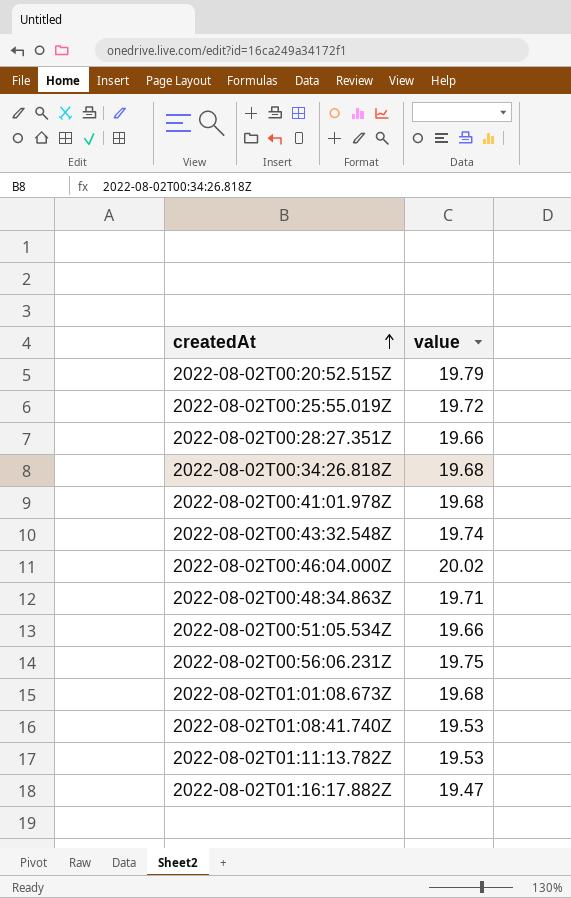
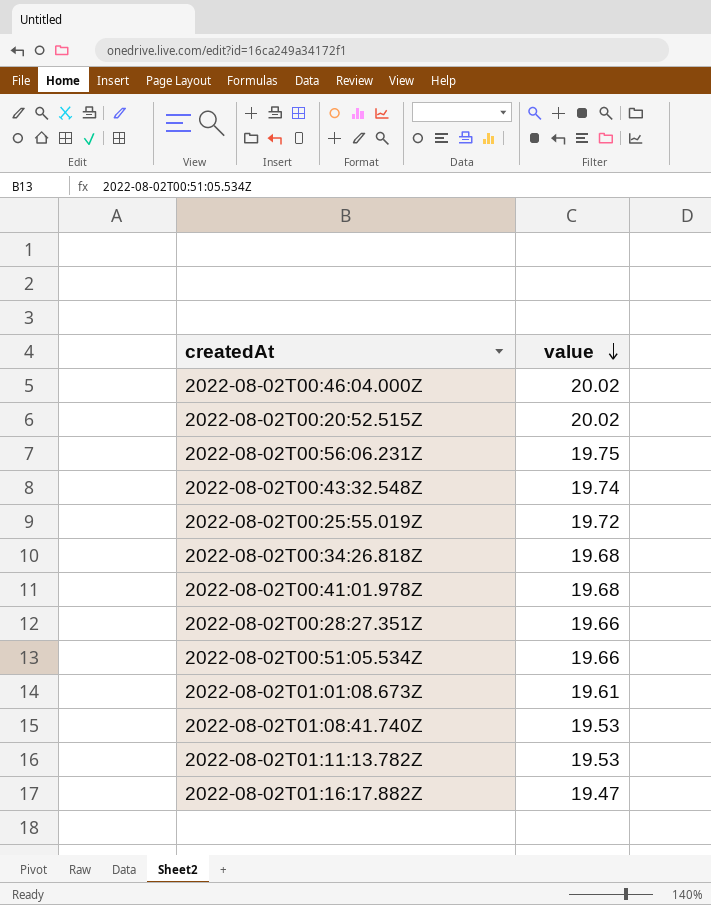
row order: createdAt ascending -> value descending
row 2022-08-02T00:48:34.863Z: 19.71 -> none
2022-08-02T00:20:52.515Z | value: 19.79 -> 20.02
2022-08-02T01:01:08.673Z | value: 19.68 -> 19.61

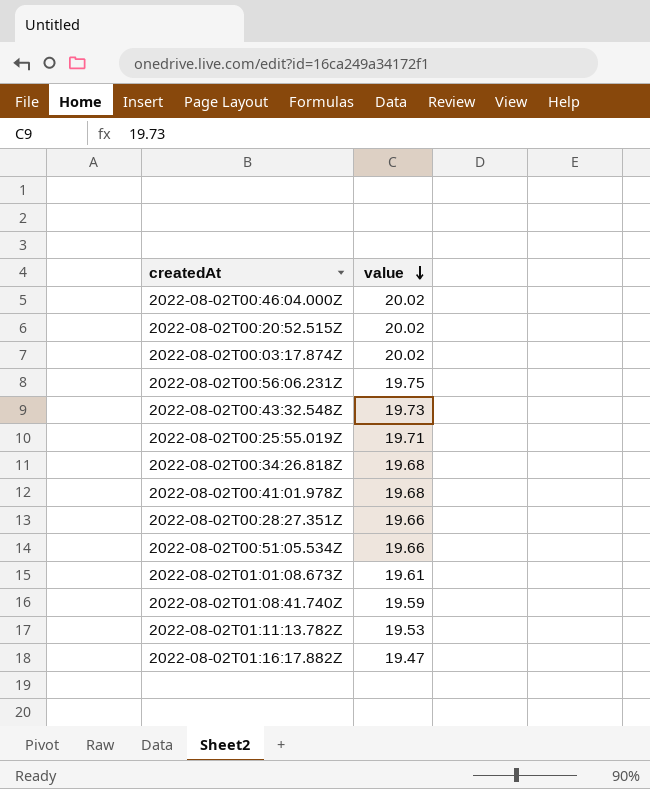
row 2022-08-02T00:03:17.874Z: none -> 20.02
2022-08-02T00:43:32.548Z | value: 19.74 -> 19.73
2022-08-02T00:25:55.019Z | value: 19.72 -> 19.71
2022-08-02T01:08:41.740Z | value: 19.53 -> 19.59

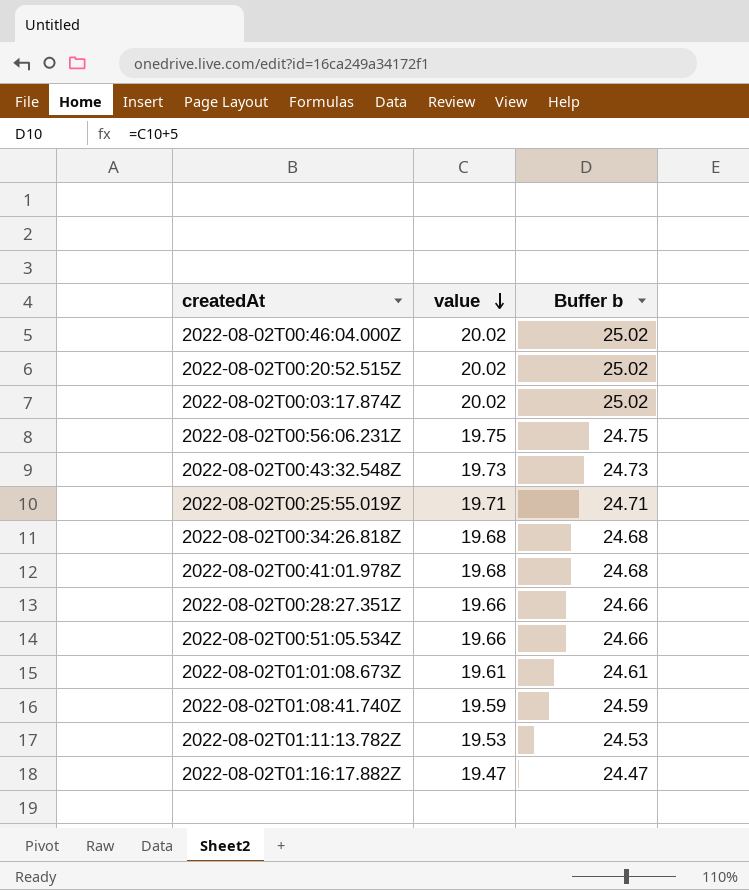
column Buffer b | formula: none -> [value] + 5

